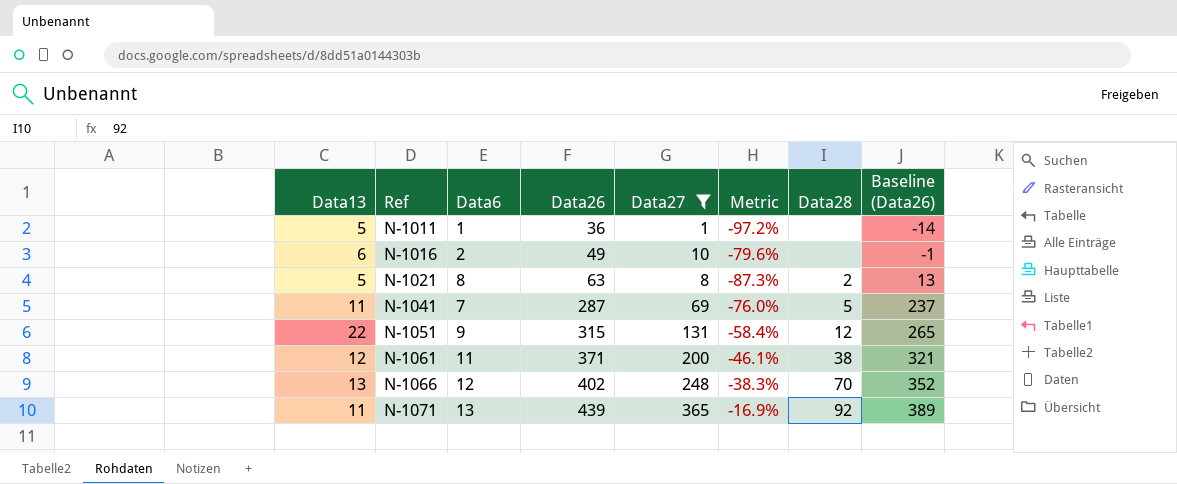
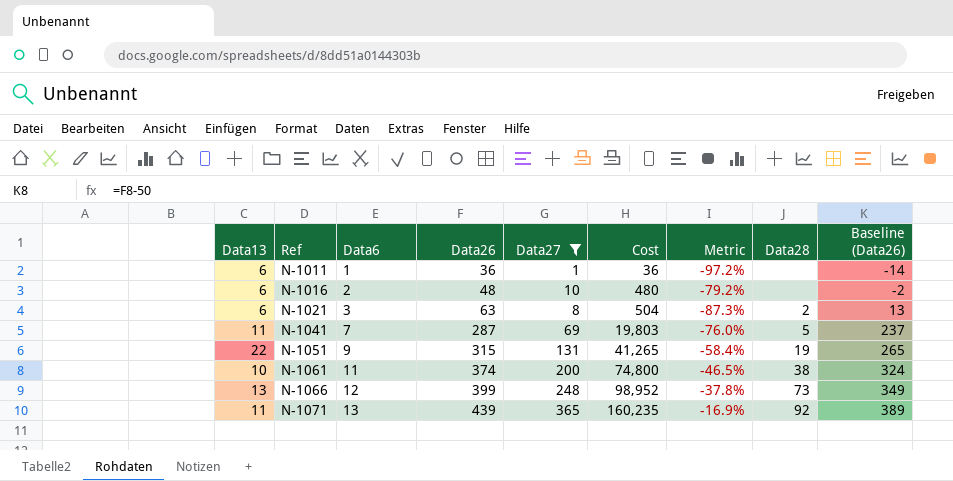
column Cost | formula: none -> [Data26] * [Data27]
N-1011 | Data13: 5 -> 6
N-1016 | Data26: 49 -> 48
N-1016 | Metric: -79.6% -> -79.2%
N-1016 | Baseline (Data26): -1 -> -2
N-1021 | Data13: 5 -> 6
N-1021 | Data6: 8 -> 3
N-1051 | Data28: 12 -> 19
N-1061 | Data13: 12 -> 10
N-1061 | Data26: 371 -> 374
N-1061 | Metric: -46.1% -> -46.5%
N-1061 | Baseline (Data26): 321 -> 324
N-1066 | Data26: 402 -> 399
N-1066 | Metric: -38.3% -> -37.8%
N-1066 | Data28: 70 -> 73
N-1066 | Baseline (Data26): 352 -> 349

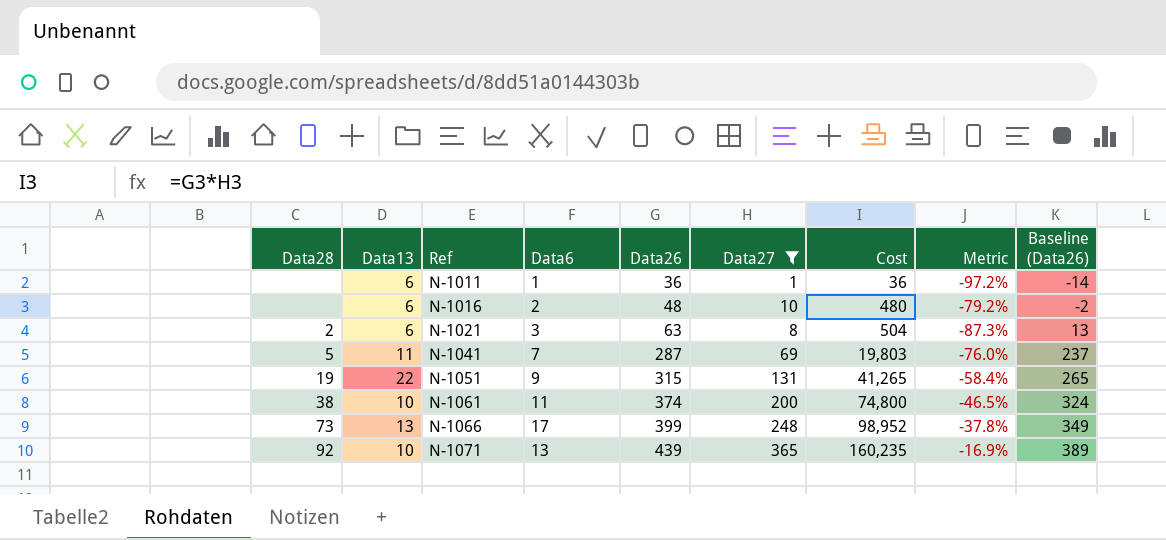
column Data28 | position: 8 -> 1
N-1066 | Data6: 12 -> 17
N-1071 | Data13: 11 -> 10

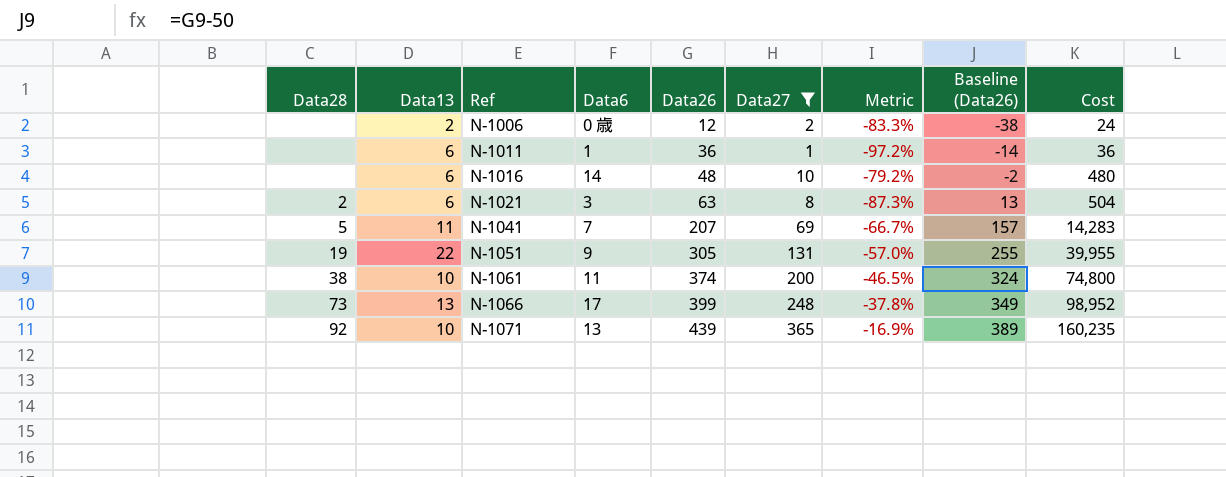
column Cost | position: 7 -> 9
row N-1006: none -> none | 2 | 0 歳 | 12 | 2 | -83.3% | -38 | 24
N-1016 | Data6: 2 -> 14
N-1041 | Data26: 287 -> 207
N-1041 | Metric: -76.0% -> -66.7%
N-1041 | Baseline (Data26): 237 -> 157
N-1041 | Cost: 19,803 -> 14,283
N-1051 | Data26: 315 -> 305
N-1051 | Metric: -58.4% -> -57.0%
N-1051 | Baseline (Data26): 265 -> 255
N-1051 | Cost: 41,265 -> 39,955

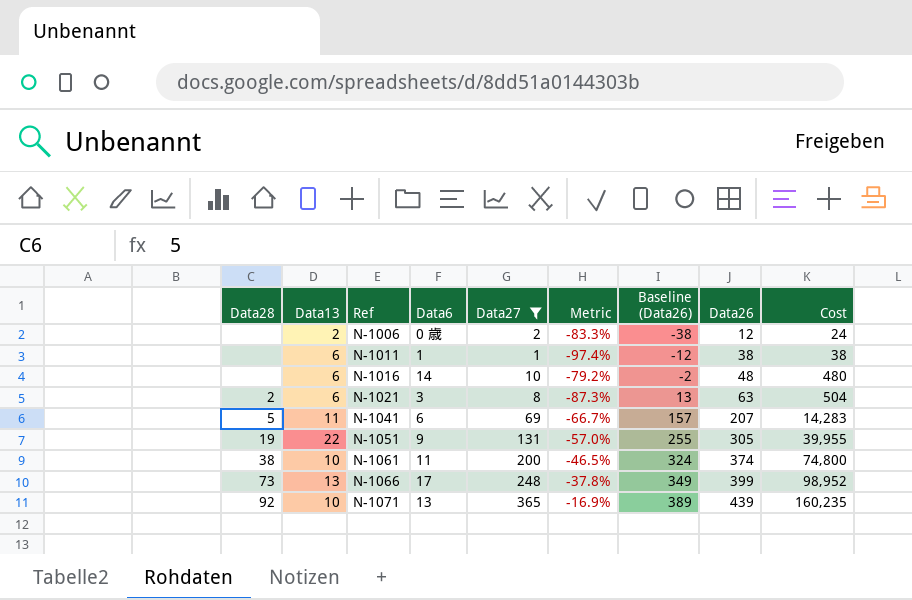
column Data26 | position: 5 -> 8
N-1011 | Metric: -97.2% -> -97.4%
N-1011 | Baseline (Data26): -14 -> -12
N-1011 | Data26: 36 -> 38
N-1011 | Cost: 36 -> 38
N-1041 | Data6: 7 -> 6

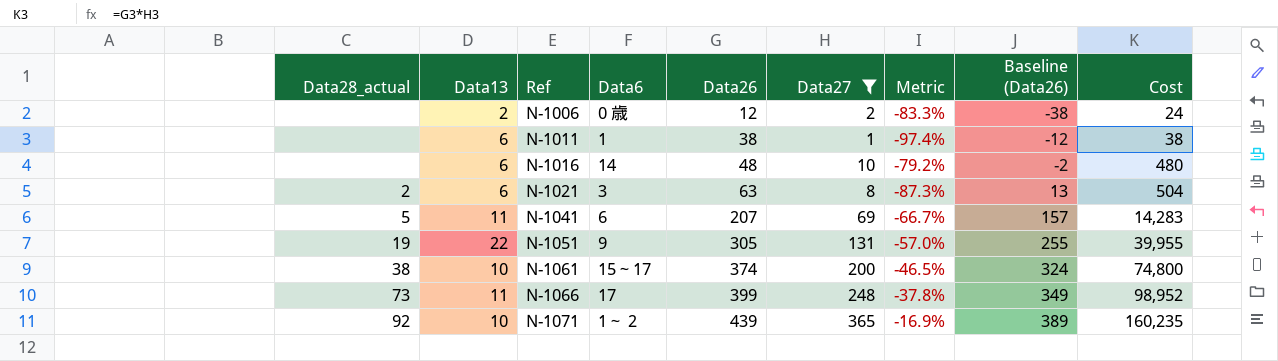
column name: Data28 -> Data28_actual
column Data26 | position: 8 -> 5
N-1061 | Data6: 11 -> 15～17
N-1066 | Data13: 13 -> 11
N-1071 | Data6: 13 -> 1～ 2

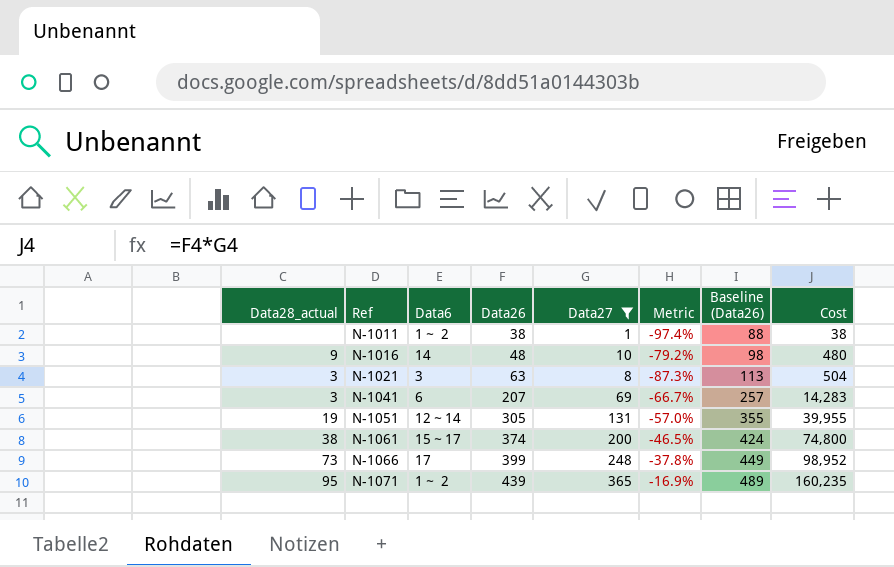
column Data13 | position: 2 -> none
column Baseline (Data26) | formula: [Data26] - 50 -> [Data26] + 50
row N-1006: none | 2 | 0 歳 | 12 | 2 | -83.3% | -38 | 24 -> none
N-1011 | Data6: 1 -> 1～ 2
N-1016 | Data28_actual: none -> 9
N-1021 | Data28_actual: 2 -> 3
N-1041 | Data28_actual: 5 -> 3
N-1051 | Data6: 9 -> 12～14
N-1071 | Data28_actual: 92 -> 95

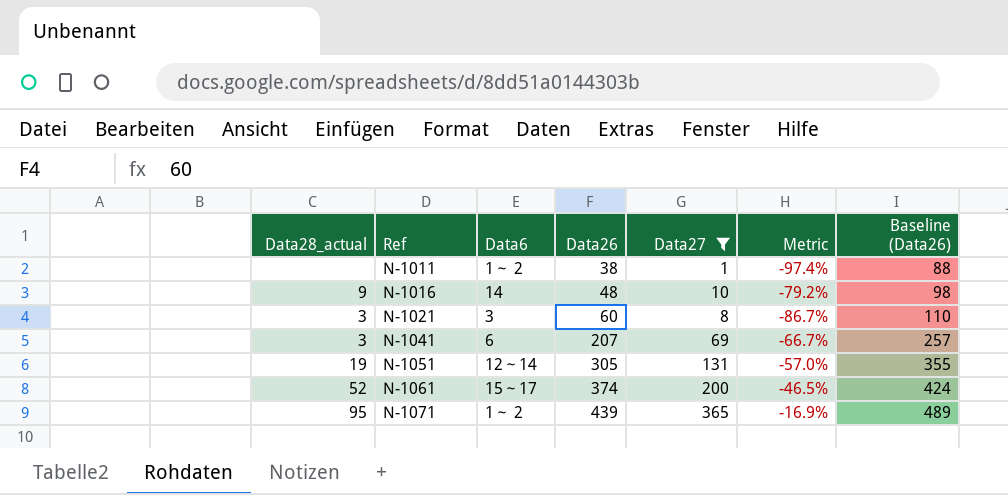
column Cost | formula: [Data26] * [Data27] -> none
row N-1066: 73 | 17 | 399 | 248 | -37.8% | 449 | 98,952 -> none
N-1021 | Data26: 63 -> 60
N-1021 | Metric: -87.3% -> -86.7%
N-1021 | Baseline (Data26): 113 -> 110
N-1061 | Data28_actual: 38 -> 52

